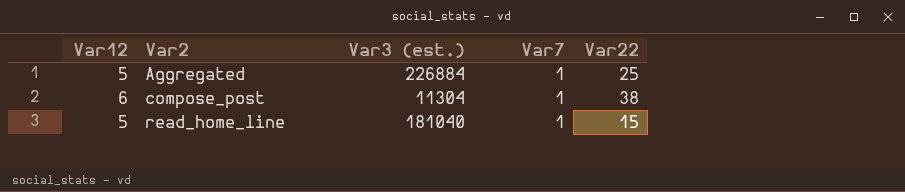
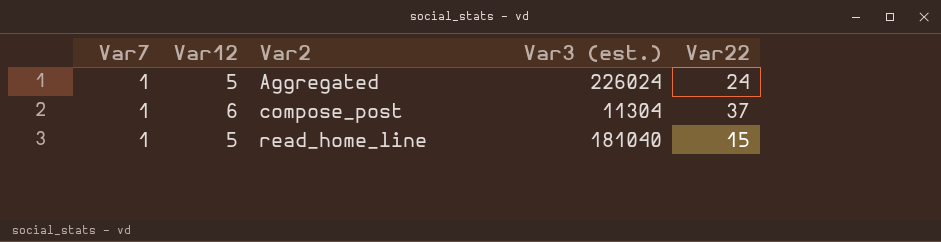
column Var7 | position: 4 -> 1
Aggregated | Var3 (est.): 226884 -> 226024
Aggregated | Var22: 25 -> 24
compose_post | Var22: 38 -> 37

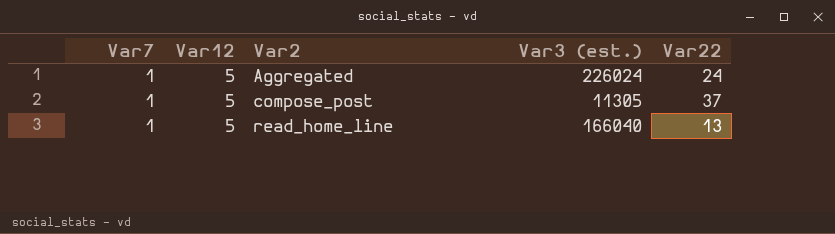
compose_post | Var12: 6 -> 5
compose_post | Var3 (est.): 11304 -> 11305
read_home_line | Var3 (est.): 181040 -> 166040
read_home_line | Var22: 15 -> 13

